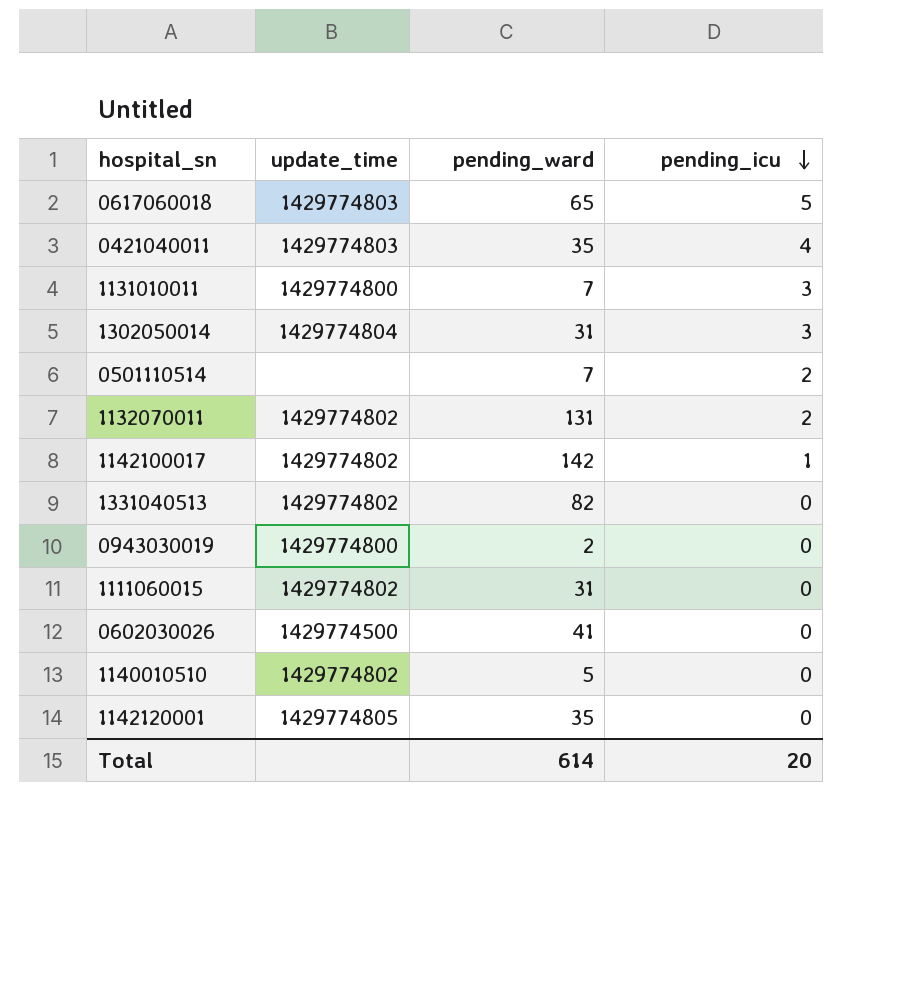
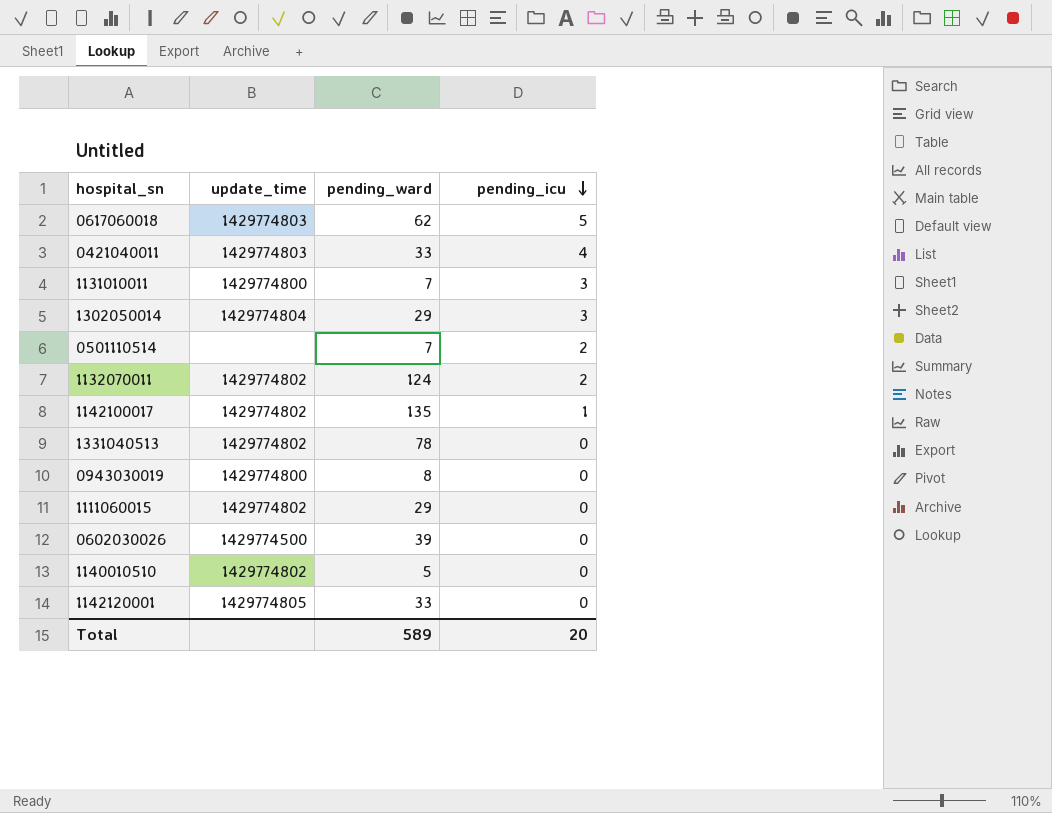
0617060018 | pending_ward: 65 -> 62
0421040011 | pending_ward: 35 -> 33
1302050014 | pending_ward: 31 -> 29
1132070011 | pending_ward: 131 -> 124
1142100017 | pending_ward: 142 -> 135
1331040513 | pending_ward: 82 -> 78
0943030019 | pending_ward: 2 -> 8
1111060015 | pending_ward: 31 -> 29
0602030026 | pending_ward: 41 -> 39
1142120001 | pending_ward: 35 -> 33
Total | pending_ward: 614 -> 589

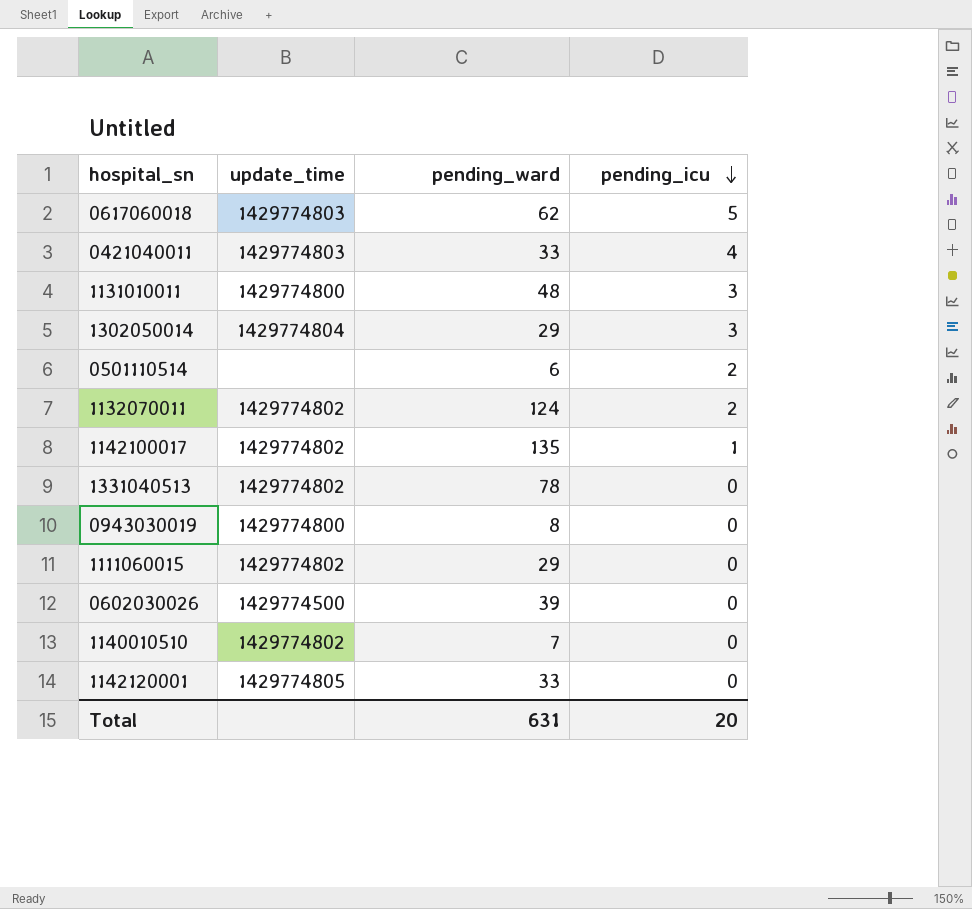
1131010011 | pending_ward: 7 -> 48
0501110514 | pending_ward: 7 -> 6
1140010510 | pending_ward: 5 -> 7
Total | pending_ward: 589 -> 631

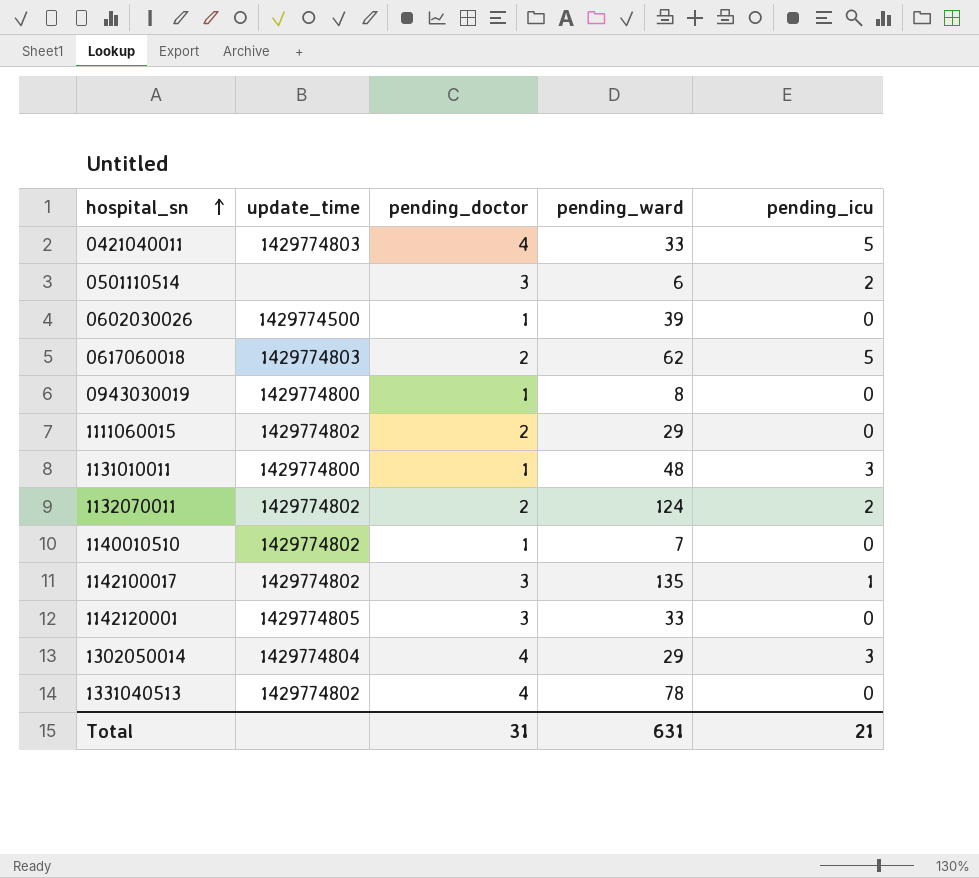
row order: pending_icu descending -> hospital_sn ascending
column pending_doctor | position: none -> 3
0421040011 | pending_icu: 4 -> 5
Total | pending_icu: 20 -> 21

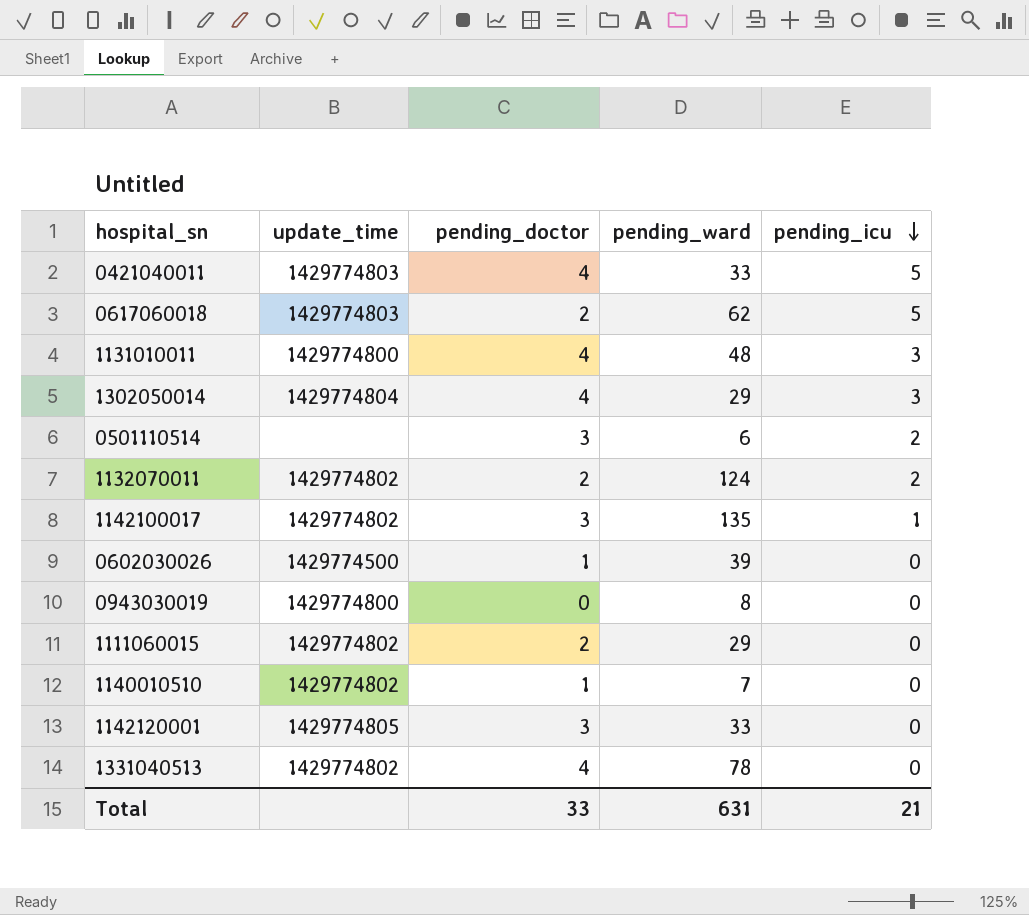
row order: hospital_sn ascending -> pending_icu descending
1131010011 | pending_doctor: 1 -> 4
0943030019 | pending_doctor: 1 -> 0
Total | pending_doctor: 31 -> 33

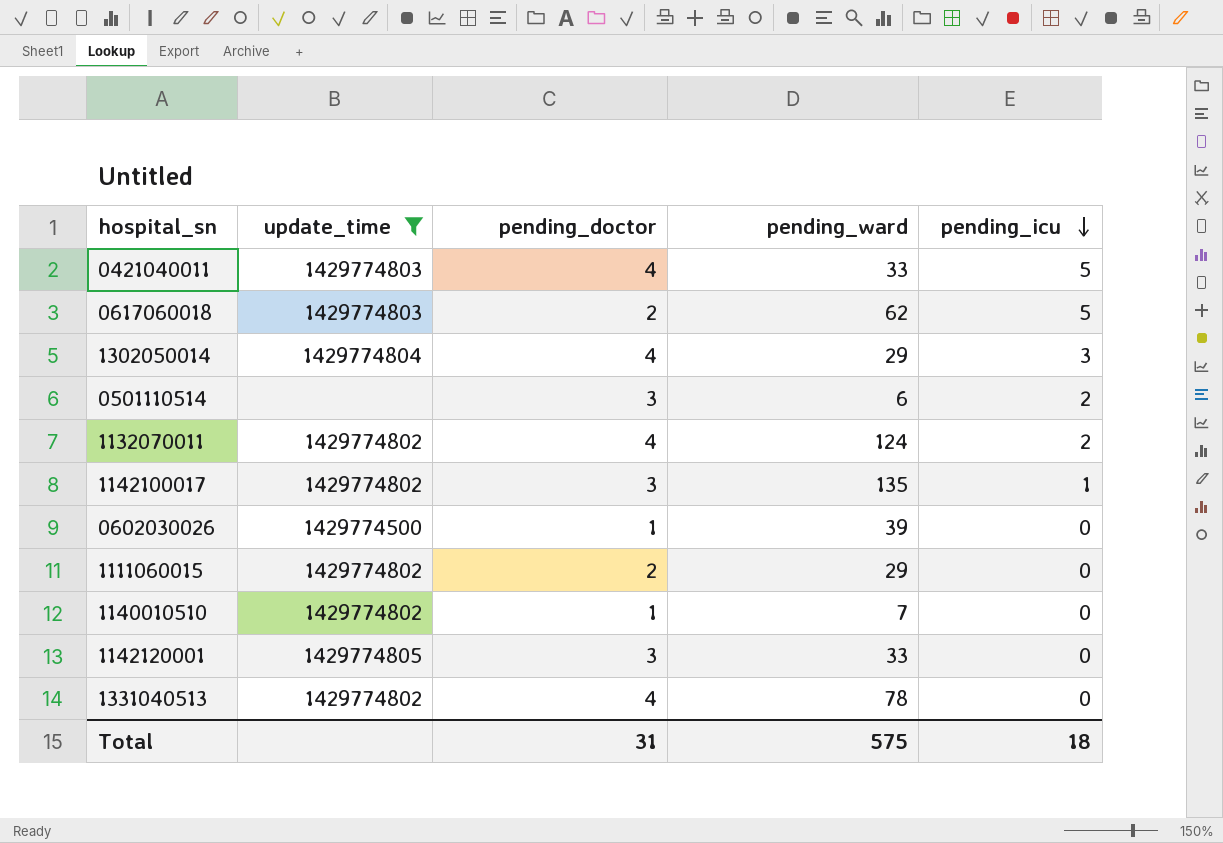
filter: none -> update_time != 1429774800
1132070011 | pending_doctor: 2 -> 4
Total | pending_doctor: 33 -> 31
Total | pending_ward: 631 -> 575
Total | pending_icu: 21 -> 18

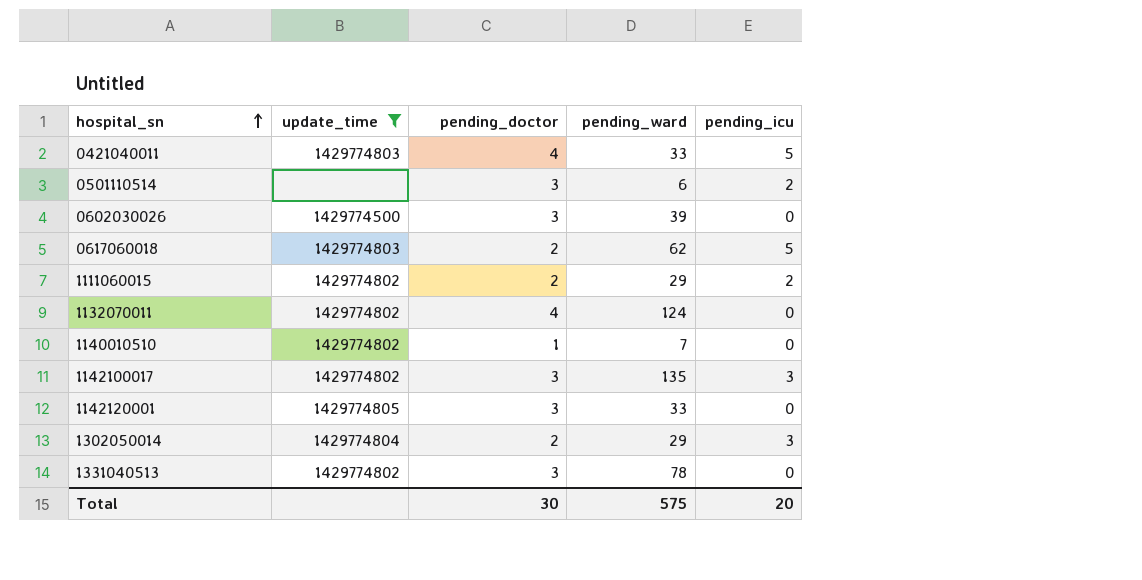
row order: pending_icu descending -> hospital_sn ascending
0602030026 | pending_doctor: 1 -> 3
1111060015 | pending_icu: 0 -> 2
1132070011 | pending_icu: 2 -> 0
1142100017 | pending_icu: 1 -> 3
1302050014 | pending_doctor: 4 -> 2
1331040513 | pending_doctor: 4 -> 3
Total | pending_doctor: 31 -> 30
Total | pending_icu: 18 -> 20

